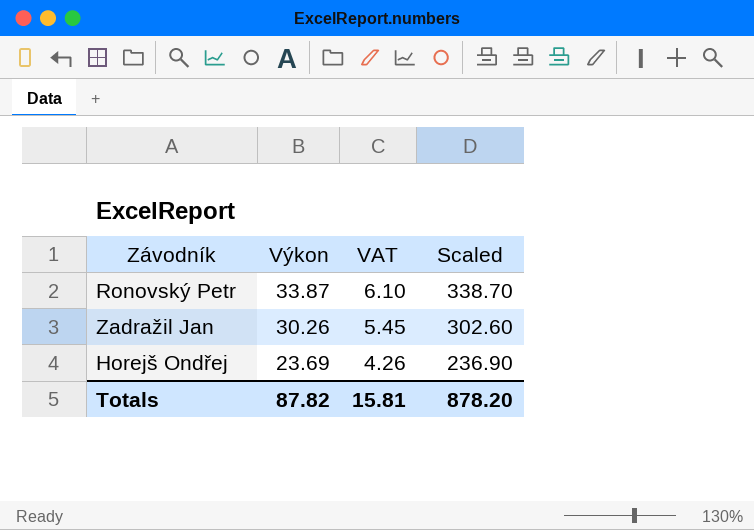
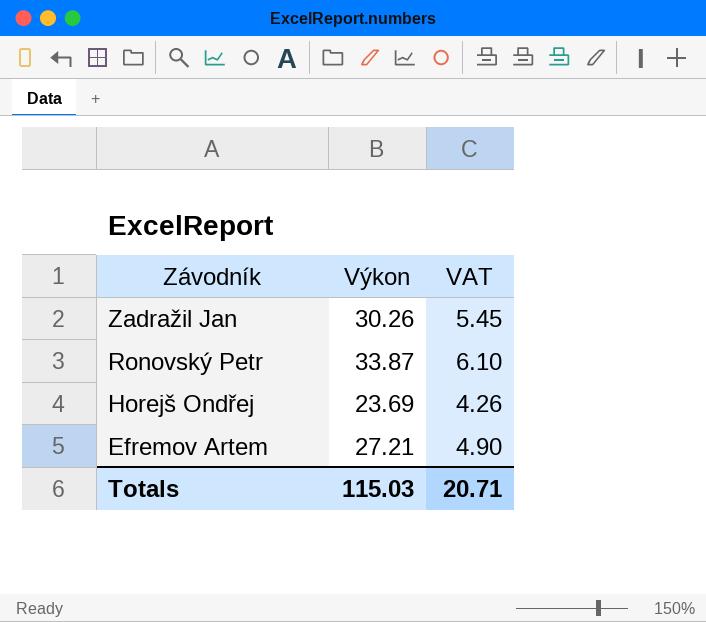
row order: Výkon descending -> Závodník descending
column Scaled | formula: [Výkon] * 10 -> none
row Efremov Artem: none -> 27.21 | 4.90
Totals | Výkon: 87.82 -> 115.03
Totals | VAT: 15.81 -> 20.71

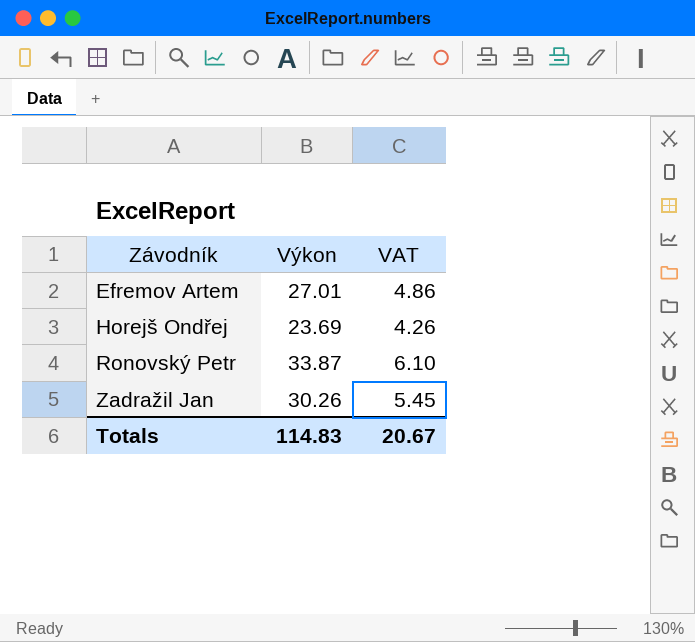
row order: Závodník descending -> Závodník ascending
Efremov Artem | Výkon: 27.21 -> 27.01
Efremov Artem | VAT: 4.90 -> 4.86
Totals | Výkon: 115.03 -> 114.83
Totals | VAT: 20.71 -> 20.67

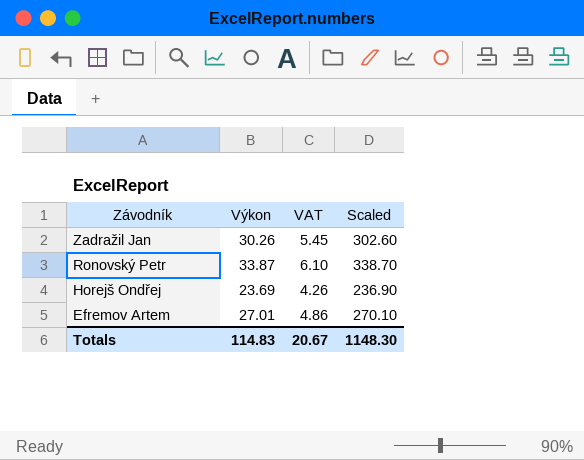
row order: Závodník ascending -> Závodník descending
column Scaled | formula: none -> [Výkon] * 10

